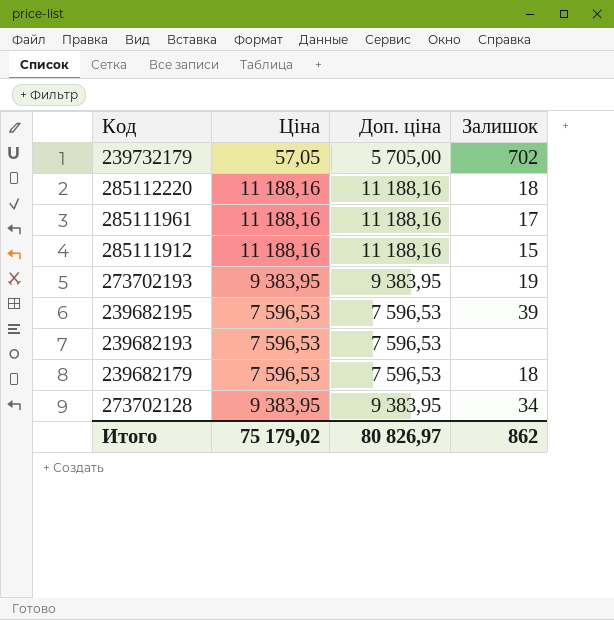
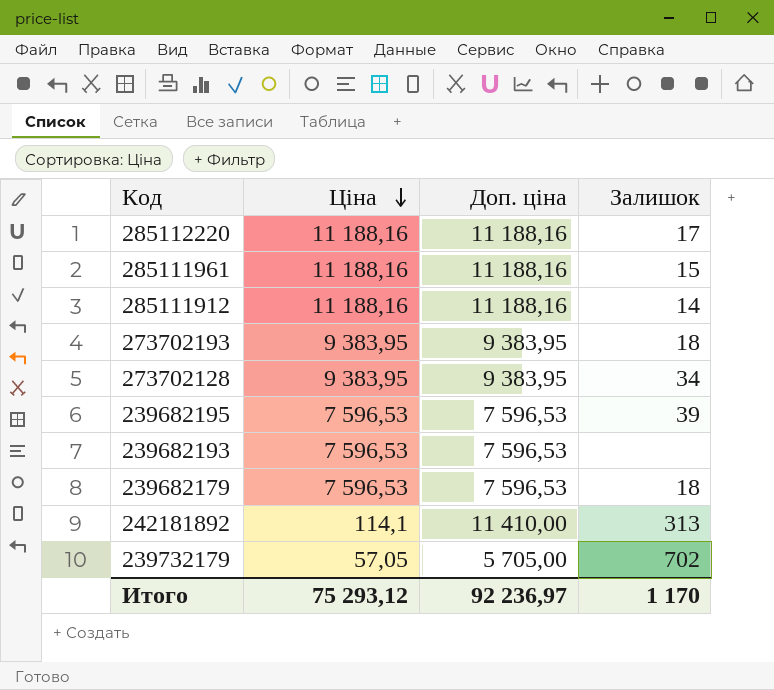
row order: none -> Ціна descending
285112220 | Залишок: 18 -> 17
285111961 | Залишок: 17 -> 15
285111912 | Залишок: 15 -> 14
273702193 | Залишок: 19 -> 18
row 242181892: none -> 114,1 | 11 410,00 | 313
Итого | Ціна: 75 179,02 -> 75 293,12
Итого | Доп. ціна: 80 826,97 -> 92 236,97
Итого | Залишок: 862 -> 1 170

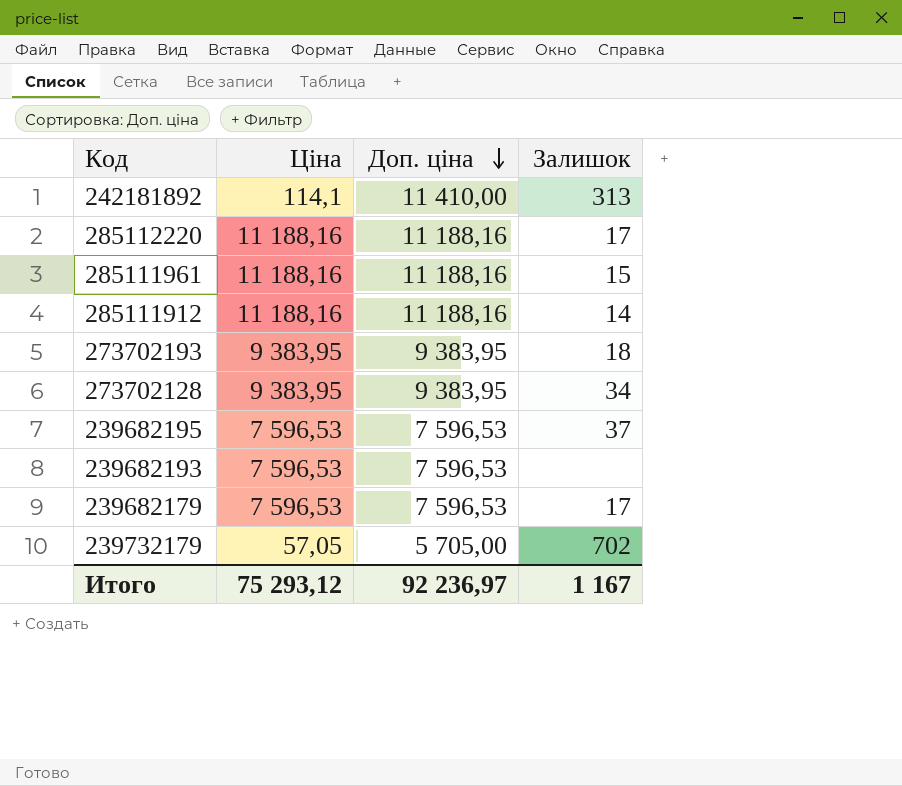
row order: Ціна descending -> Доп. ціна descending
239682195 | Залишок: 39 -> 37
239682179 | Залишок: 18 -> 17
Итого | Залишок: 1 170 -> 1 167

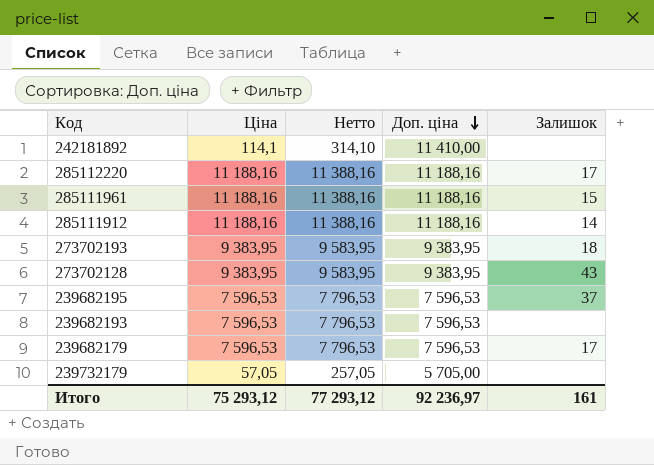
column Нетто | formula: none -> [Ціна] + 200
242181892 | Залишок: 313 -> none
273702128 | Залишок: 34 -> 43
239732179 | Залишок: 702 -> none
Итого | Залишок: 1 167 -> 161

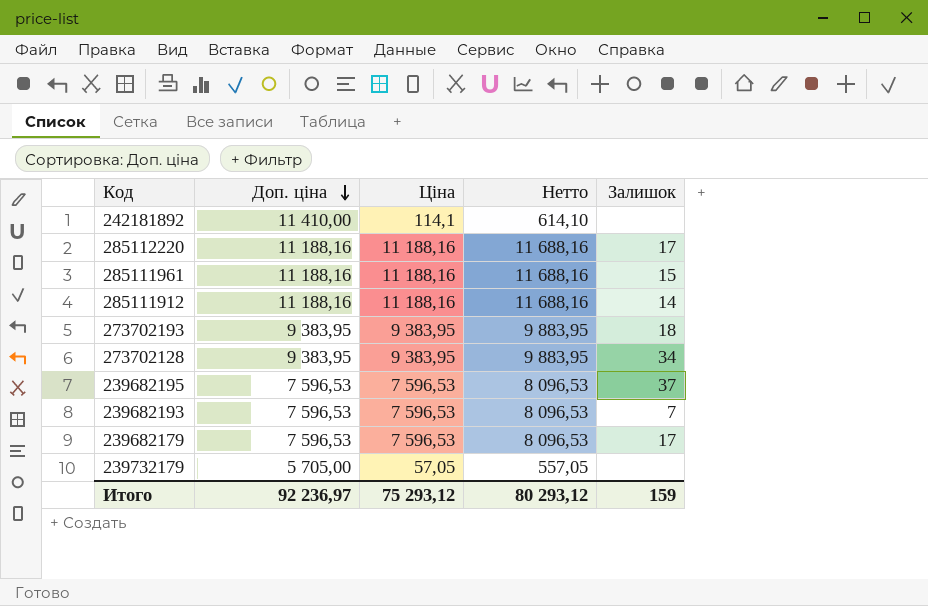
column Доп. ціна | position: 4 -> 2
column Нетто | formula: [Ціна] + 200 -> [Ціна] + 500
273702128 | Залишок: 43 -> 34
239682193 | Залишок: none -> 7
Итого | Нетто: 77 293,12 -> 80 293,12
Итого | Залишок: 161 -> 159

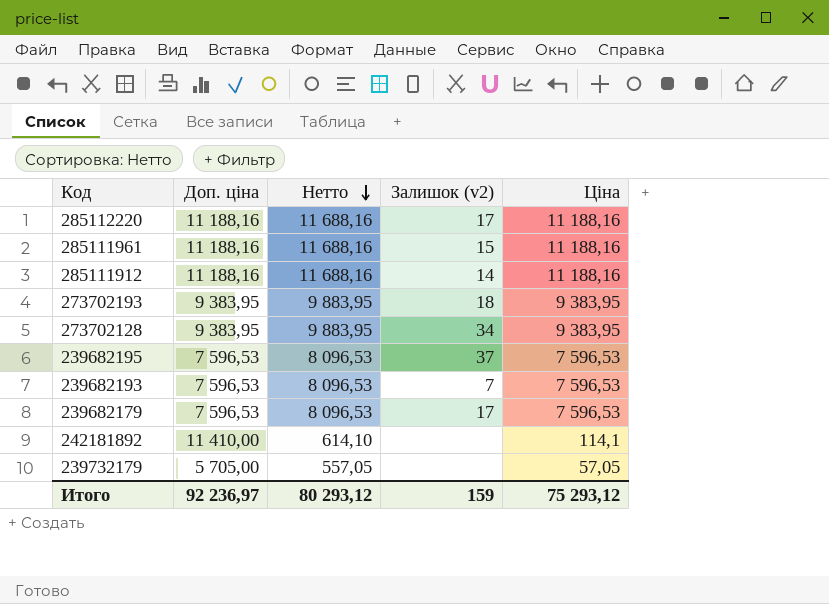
row order: Доп. ціна descending -> Нетто descending
column name: Залишок -> Залишок (v2)
column Ціна | position: 3 -> 5

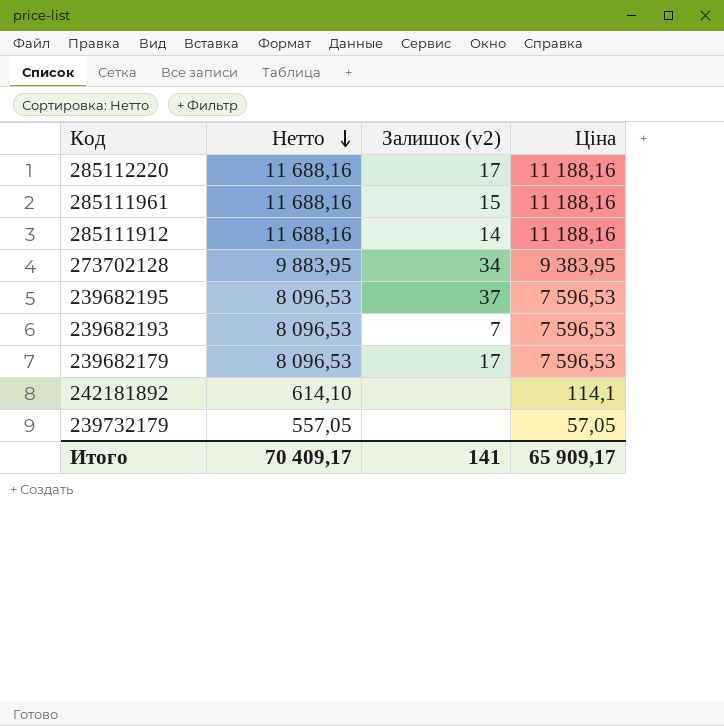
column Доп. ціна | position: 2 -> none
row 273702193: 9 383,95 | 9 883,95 | 18 | 9 383,95 -> none
Итого | Нетто: 80 293,12 -> 70 409,17
Итого | Залишок (v2): 159 -> 141
Итого | Ціна: 75 293,12 -> 65 909,17

